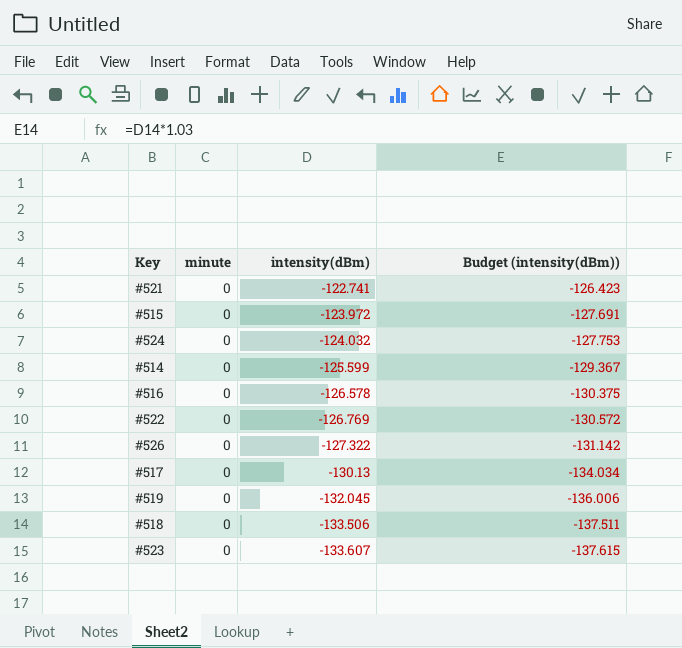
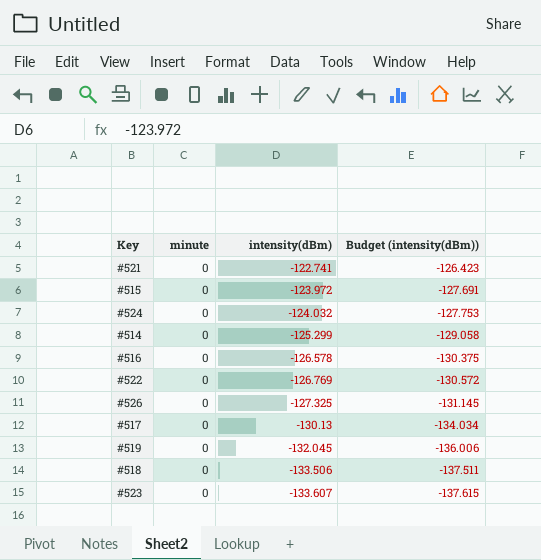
#514 | intensity(dBm): -125.599 -> -125.299
#514 | Budget (intensity(dBm)): -129.367 -> -129.058
#526 | intensity(dBm): -127.322 -> -127.325
#526 | Budget (intensity(dBm)): -131.142 -> -131.145

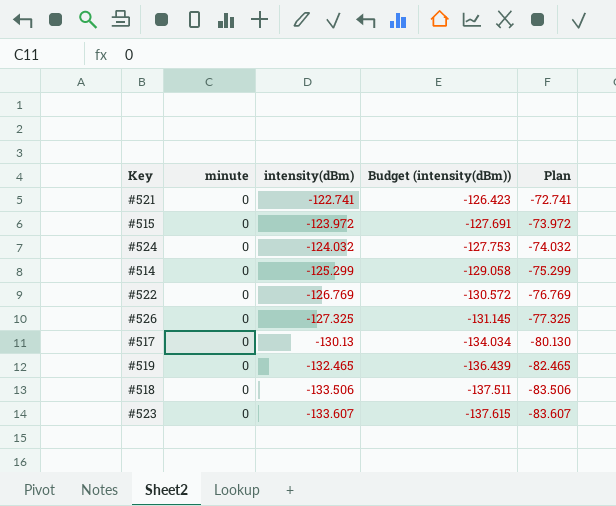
column Plan | formula: none -> [intensity(dBm)] + 50
row #516: 0 | -126.578 | -130.375 -> none
#519 | intensity(dBm): -132.045 -> -132.465
#519 | Budget (intensity(dBm)): -136.006 -> -136.439

